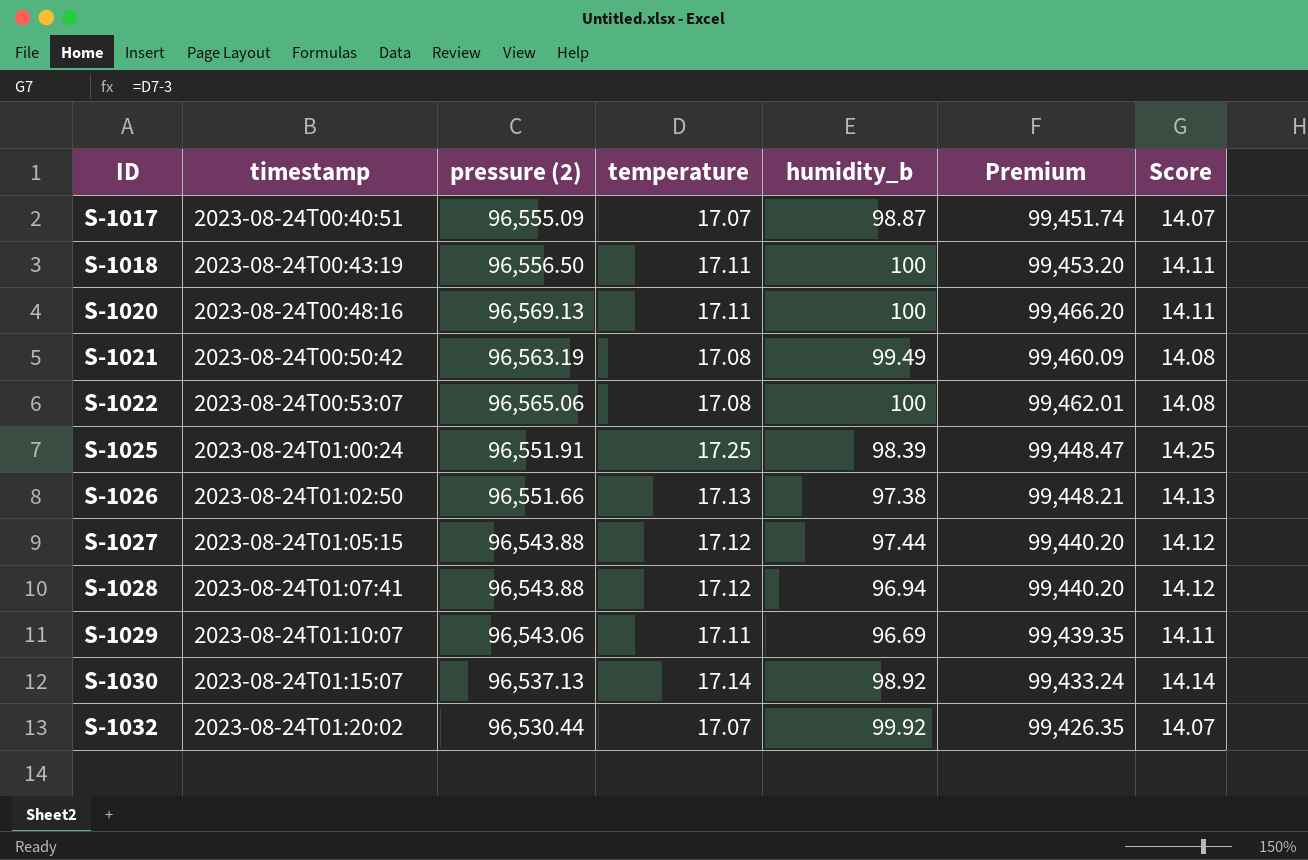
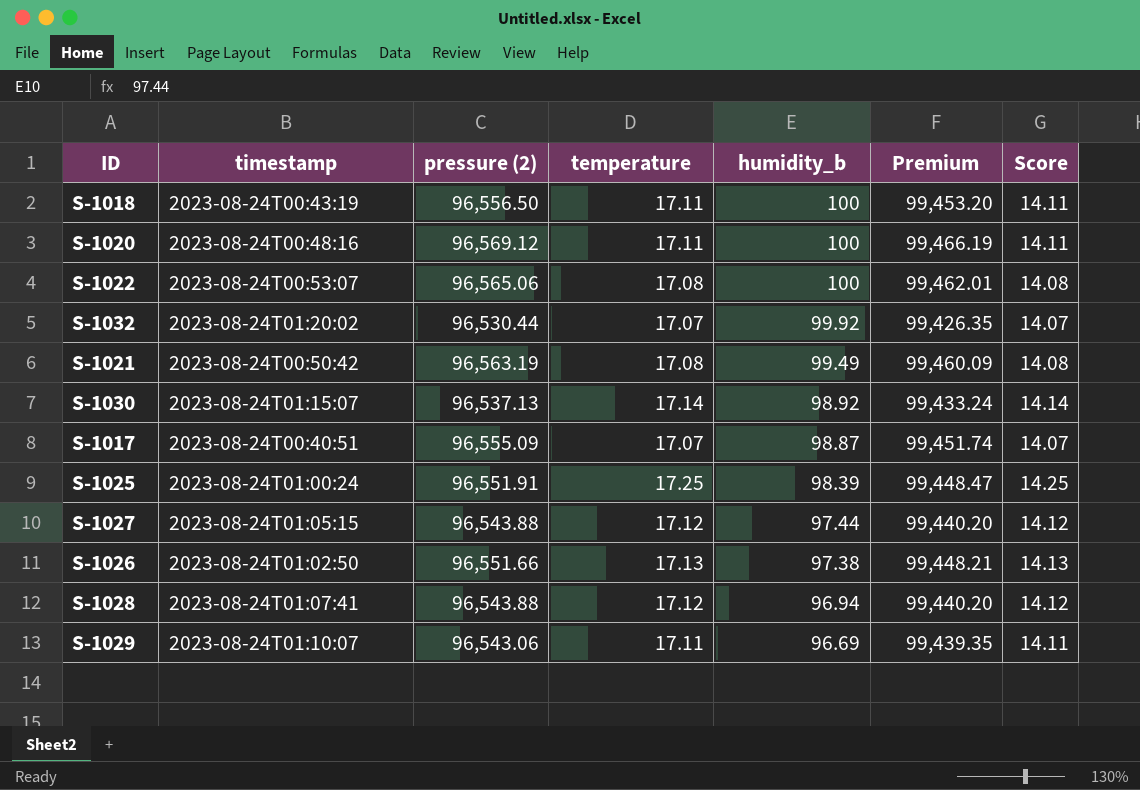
row order: ID ascending -> humidity_b descending
S-1020 | pressure (2): 96,569.13 -> 96,569.12
S-1020 | Premium: 99,466.20 -> 99,466.19

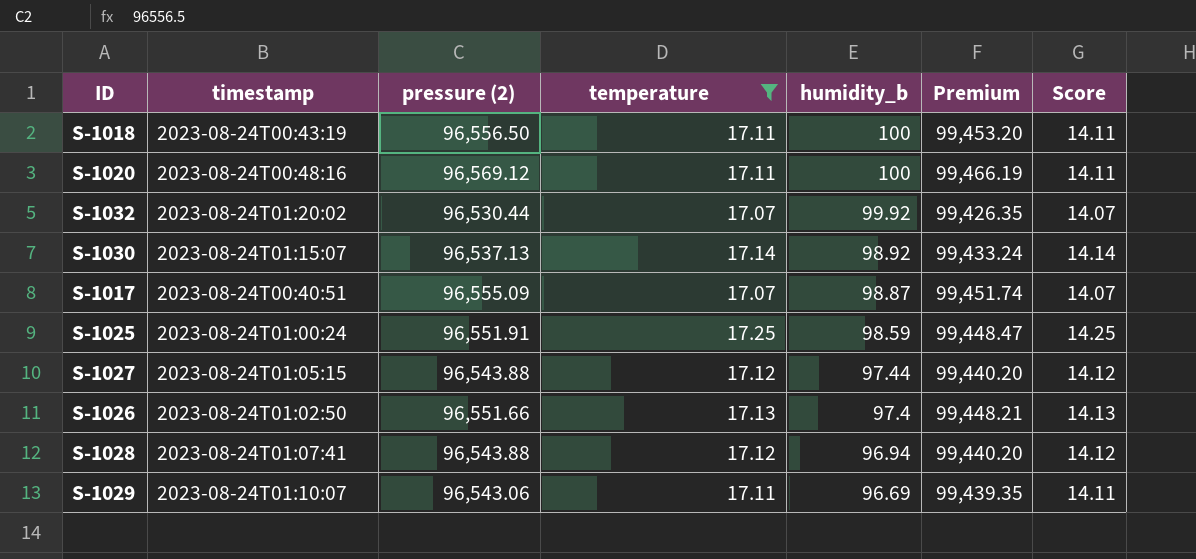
filter: none -> temperature != 17.08
S-1025 | humidity_b: 98.39 -> 98.59
S-1026 | humidity_b: 97.38 -> 97.4

